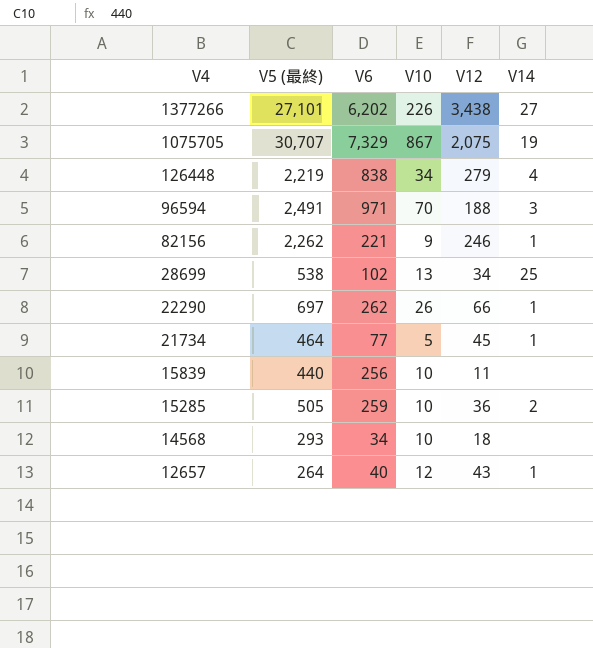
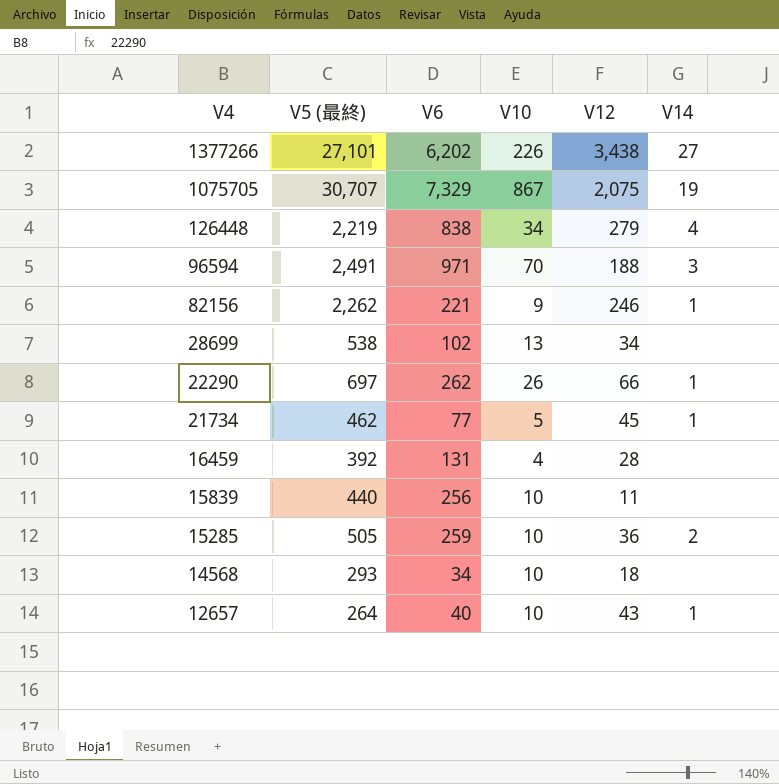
28699 | V14: 25 -> none
21734 | V5 (最終): 464 -> 462
row 16459: none -> 392 | 131 | 4 | 28 | none
12657 | V10: 12 -> 10

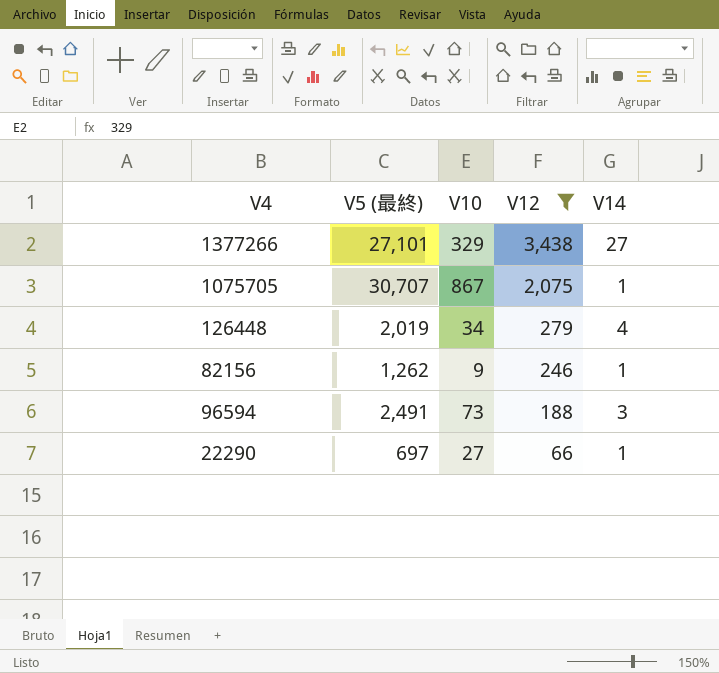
filter: none -> V12 >= 66
row order: V4 descending -> V12 descending
column V6 | position: 3 -> none
1377266 | V10: 226 -> 329
1075705 | V14: 19 -> 1
126448 | V5 (最終): 2,219 -> 2,019
82156 | V5 (最終): 2,262 -> 1,262
96594 | V10: 70 -> 73
22290 | V10: 26 -> 27

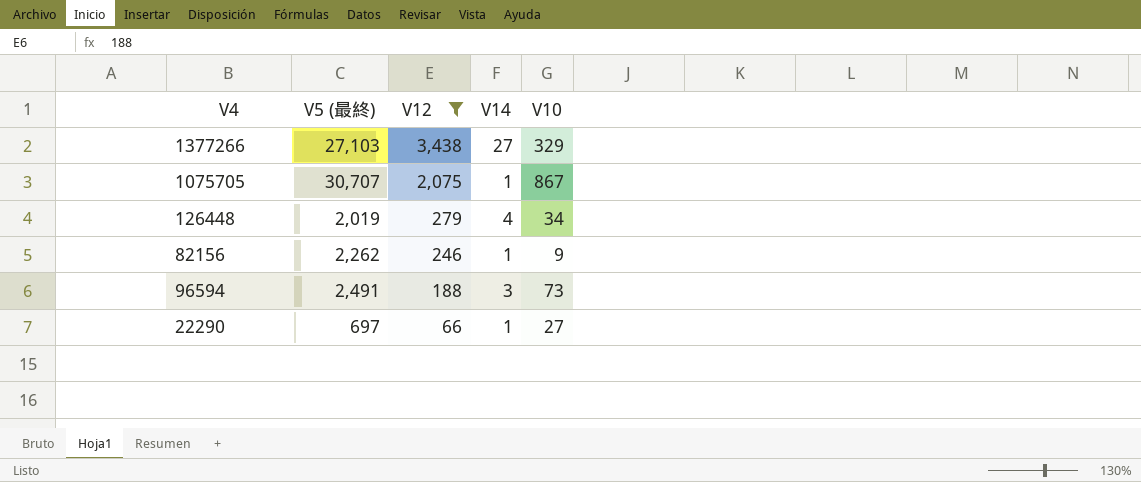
column V10 | position: 3 -> 5
1377266 | V5 (最終): 27,101 -> 27,103
82156 | V5 (最終): 1,262 -> 2,262

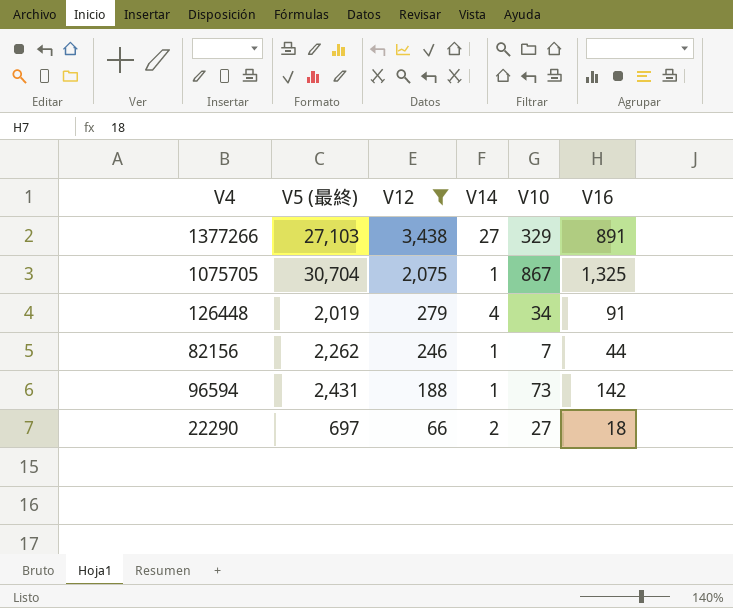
column V16 | position: none -> 6
1075705 | V5 (最終): 30,707 -> 30,704
82156 | V10: 9 -> 7
96594 | V5 (最終): 2,491 -> 2,431
96594 | V14: 3 -> 1
22290 | V14: 1 -> 2

